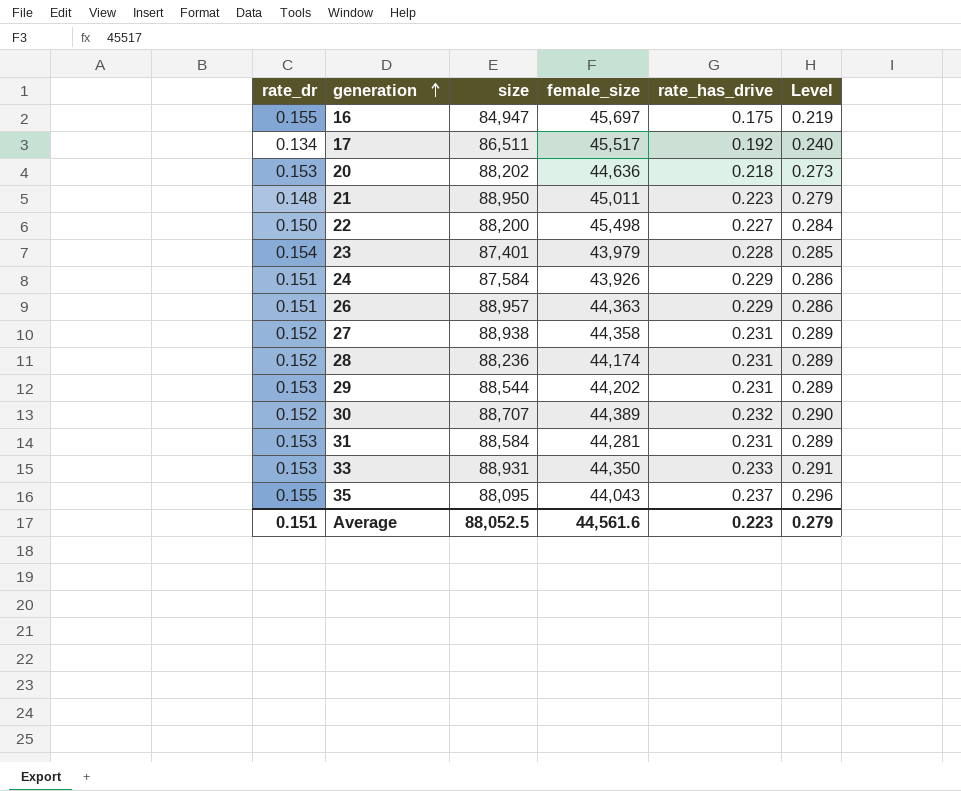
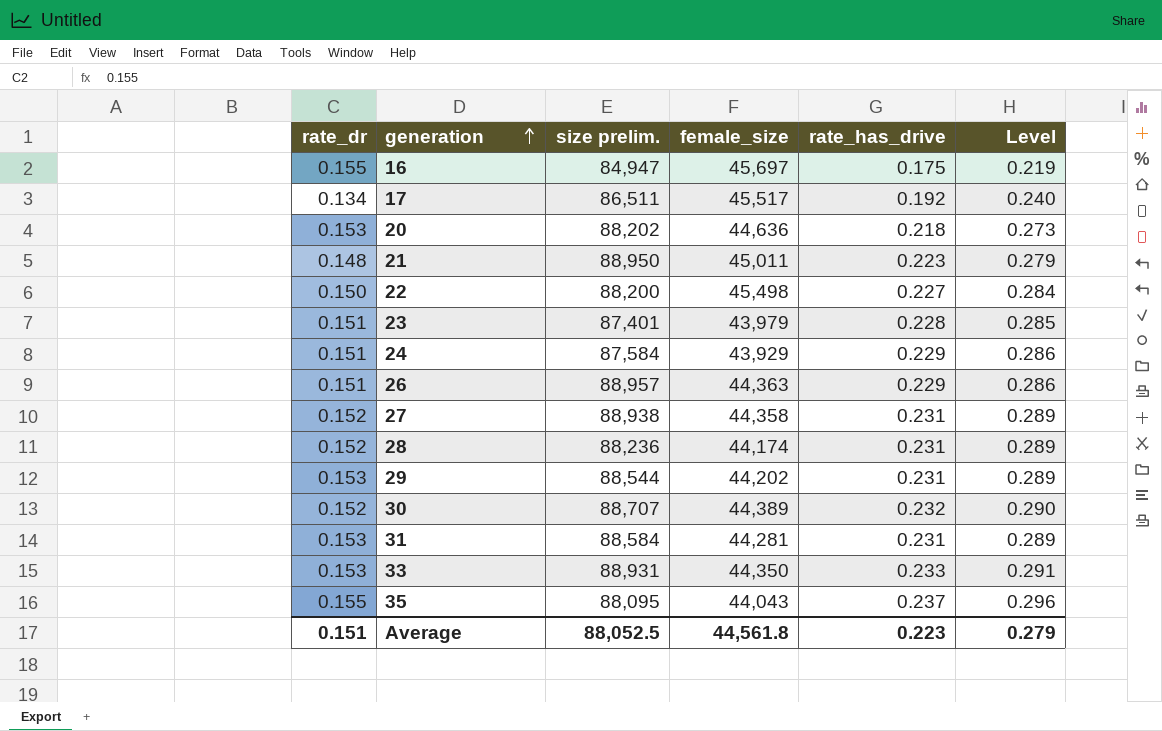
column name: size -> size prelim.
23 | rate_dr: 0.154 -> 0.151
24 | female_size: 43,926 -> 43,929
Average | female_size: 44,561.6 -> 44,561.8

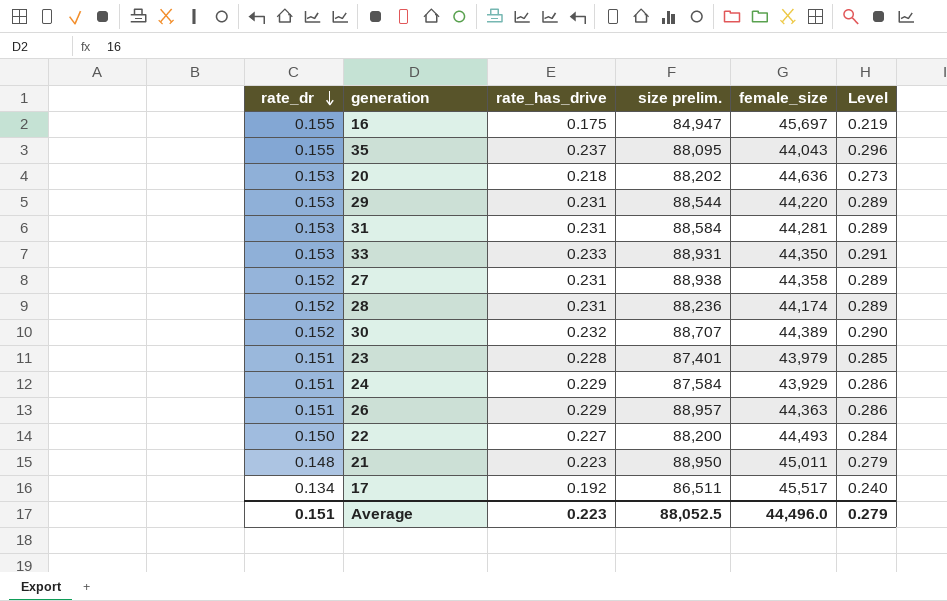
row order: generation ascending -> rate_dr descending
column rate_has_drive | position: 5 -> 3
29 | female_size: 44,202 -> 44,220
22 | female_size: 45,498 -> 44,493
Average | female_size: 44,561.8 -> 44,496.0

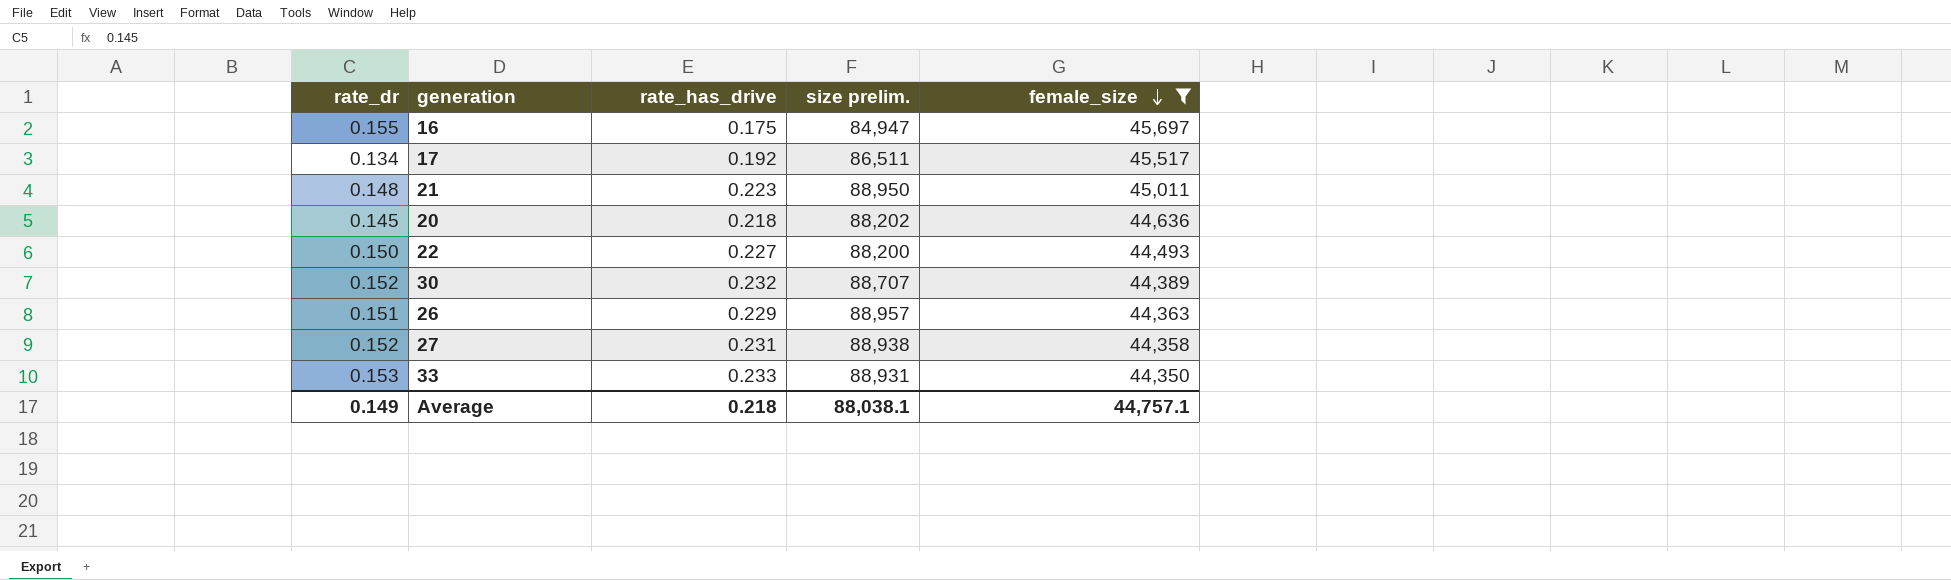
filter: none -> female_size >= 44,350
row order: rate_dr descending -> female_size descending
column Level | formula: [rate_has_drive] * 1.25 -> none
20 | rate_dr: 0.153 -> 0.145
Average | rate_dr: 0.151 -> 0.149
Average | rate_has_drive: 0.223 -> 0.218
Average | size prelim.: 88,052.5 -> 88,038.1
Average | female_size: 44,496.0 -> 44,757.1

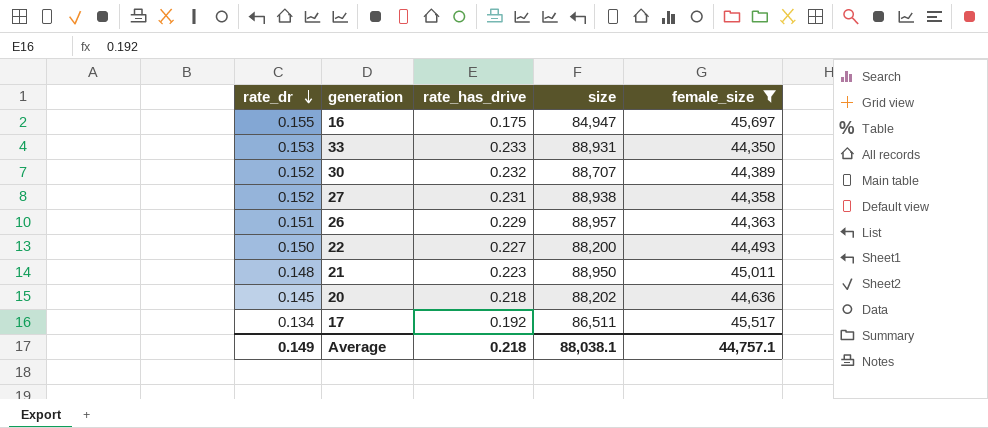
row order: female_size descending -> rate_dr descending
column name: size prelim. -> size

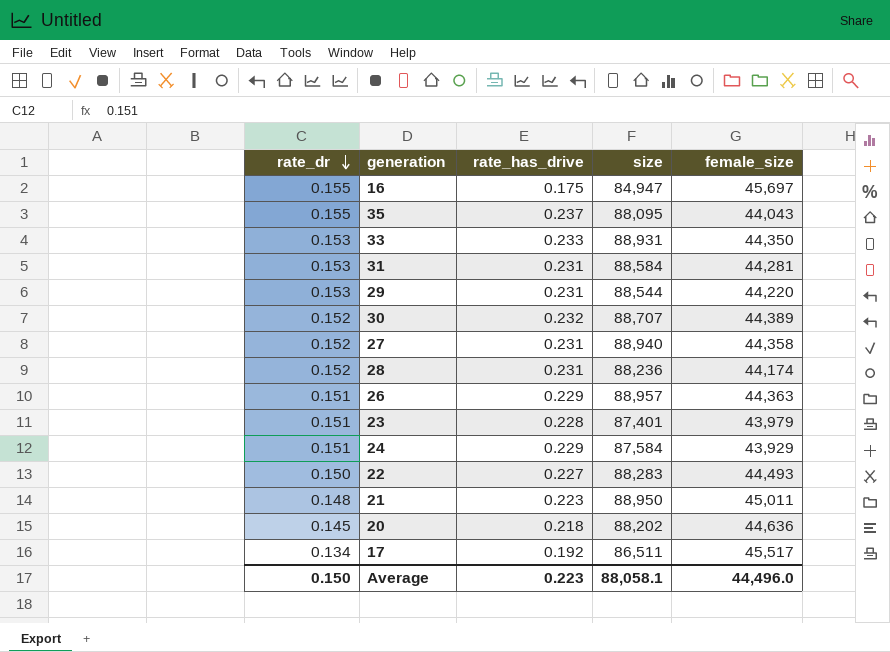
filter: female_size >= 44,350 -> none
27 | size: 88,938 -> 88,940
22 | size: 88,200 -> 88,283
Average | rate_dr: 0.149 -> 0.150
Average | rate_has_drive: 0.218 -> 0.223
Average | size: 88,038.1 -> 88,058.1
Average | female_size: 44,757.1 -> 44,496.0

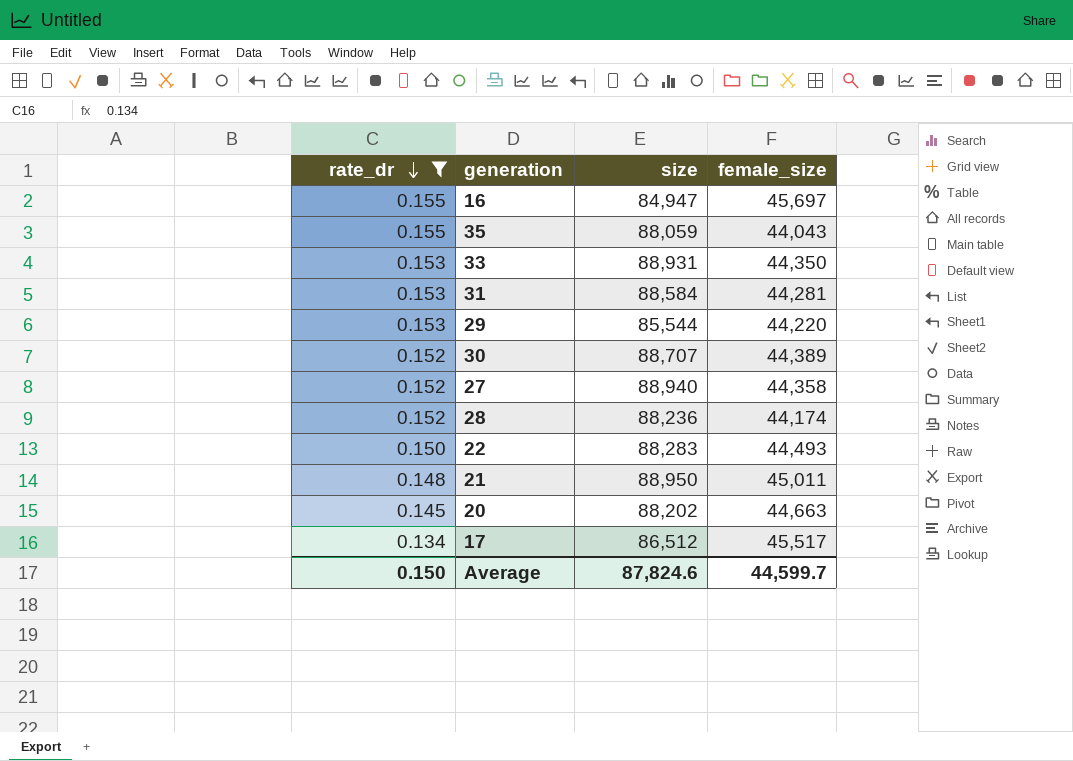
filter: none -> rate_dr != 0.151
column rate_has_drive | position: 3 -> none
35 | size: 88,095 -> 88,059
29 | size: 88,544 -> 85,544
20 | female_size: 44,636 -> 44,663
17 | size: 86,511 -> 86,512
Average | size: 88,058.1 -> 87,824.6
Average | female_size: 44,496.0 -> 44,599.7

